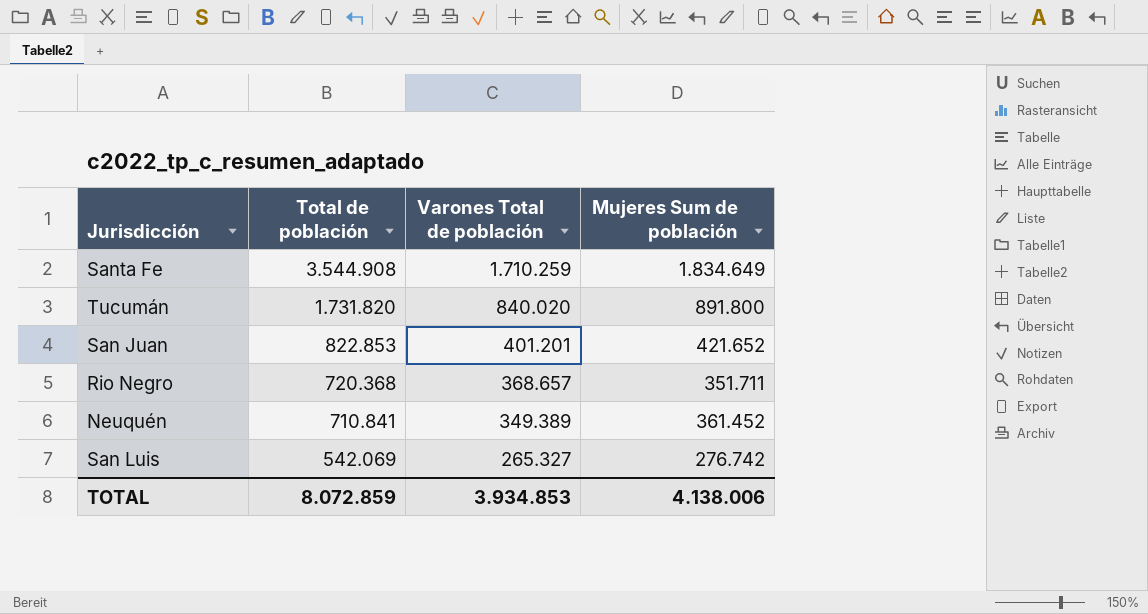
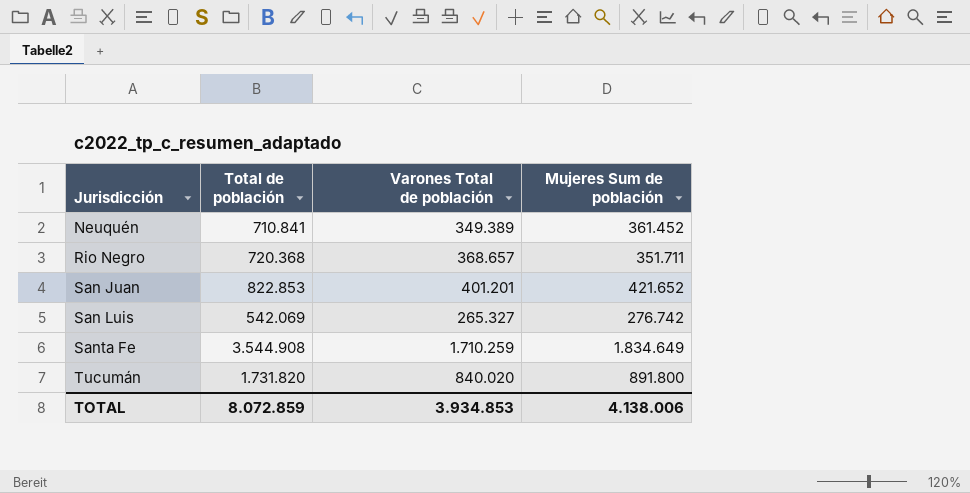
row order: Total de población descending -> Jurisdicción ascending

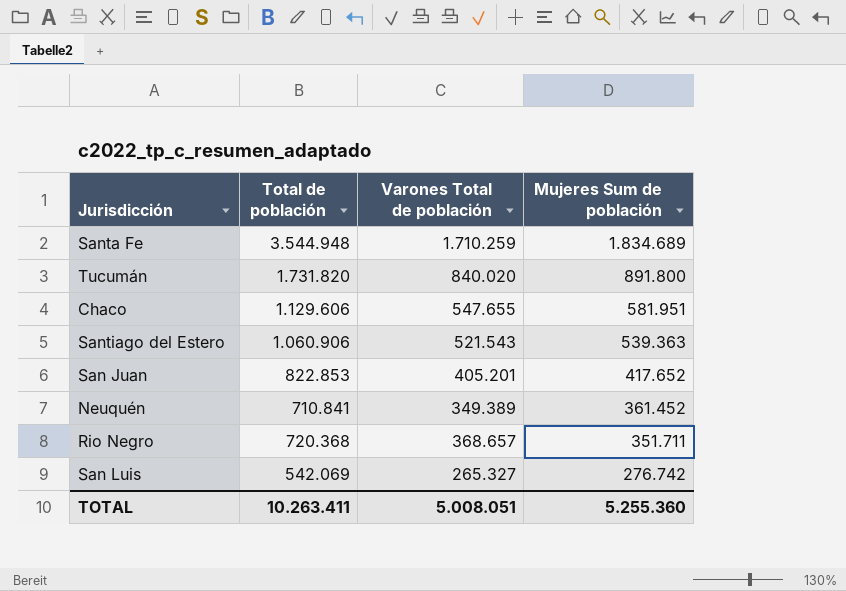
row order: Jurisdicción ascending -> Mujeres Sum de población descending
Santa Fe | Total de población: 3.544.908 -> 3.544.948
Santa Fe | Mujeres Sum de población: 1.834.649 -> 1.834.689
row Chaco: none -> 1.129.606 | 547.655 | 581.951
row Santiago del Estero: none -> 1.060.906 | 521.543 | 539.363
San Juan | Varones Total de población: 401.201 -> 405.201
San Juan | Mujeres Sum de población: 421.652 -> 417.652
TOTAL | Total de población: 8.072.859 -> 10.263.411
TOTAL | Varones Total de población: 3.934.853 -> 5.008.051
TOTAL | Mujeres Sum de población: 4.138.006 -> 5.255.360

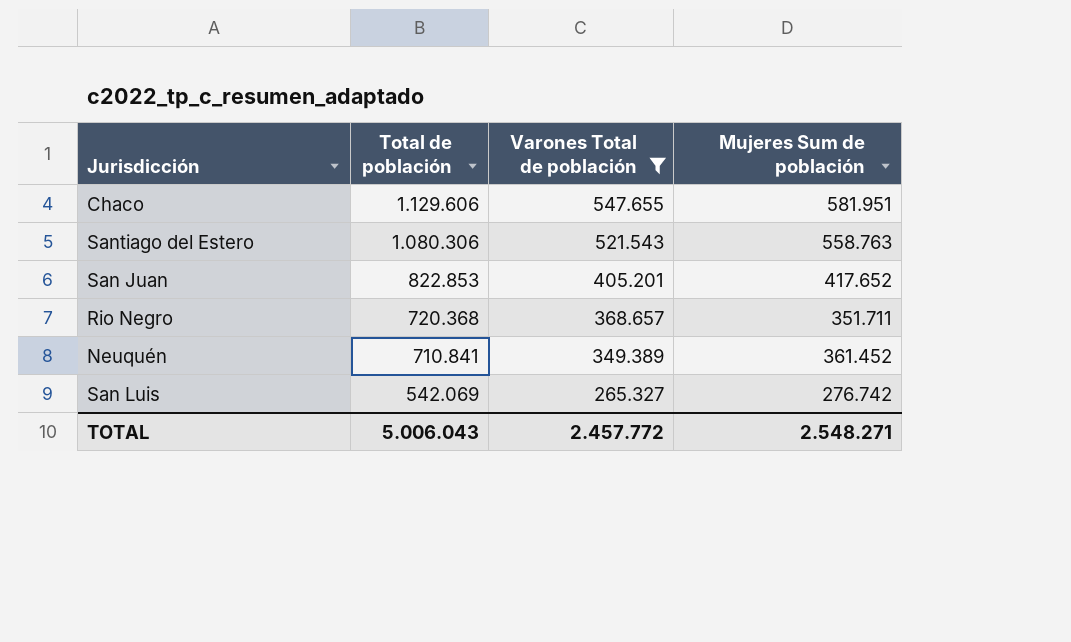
filter: none -> Varones Total de población <= 547.655
row order: Mujeres Sum de población descending -> Total de población descending
Santiago del Estero | Total de población: 1.060.906 -> 1.080.306
Santiago del Estero | Mujeres Sum de población: 539.363 -> 558.763
TOTAL | Total de población: 10.263.411 -> 5.006.043
TOTAL | Varones Total de población: 5.008.051 -> 2.457.772
TOTAL | Mujeres Sum de población: 5.255.360 -> 2.548.271

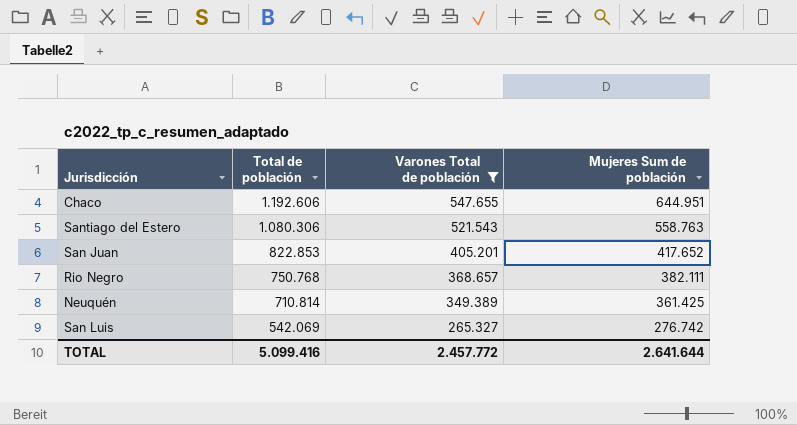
Chaco | Total de población: 1.129.606 -> 1.192.606
Chaco | Mujeres Sum de población: 581.951 -> 644.951
Rio Negro | Total de población: 720.368 -> 750.768
Rio Negro | Mujeres Sum de población: 351.711 -> 382.111
Neuquén | Total de población: 710.841 -> 710.814
Neuquén | Mujeres Sum de población: 361.452 -> 361.425
TOTAL | Total de población: 5.006.043 -> 5.099.416
TOTAL | Mujeres Sum de población: 2.548.271 -> 2.641.644

